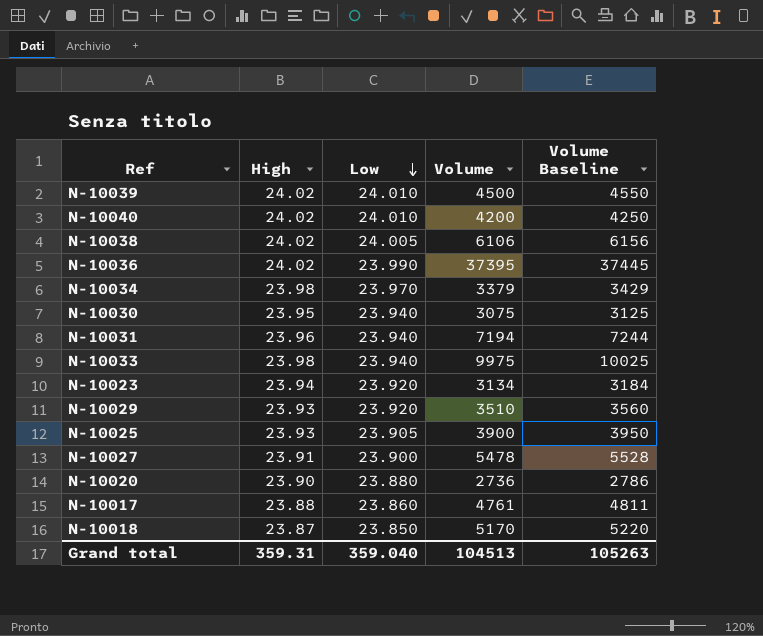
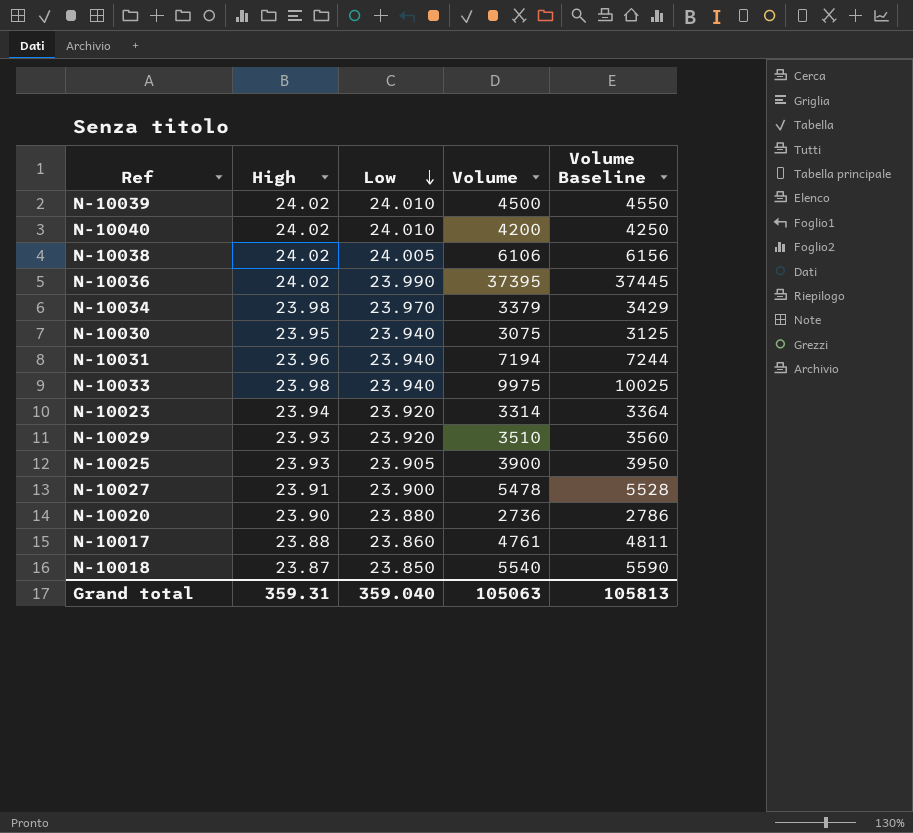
N-10023 | Volume: 3134 -> 3314
N-10023 | Volume Baseline: 3184 -> 3364
N-10018 | Volume: 5170 -> 5540
N-10018 | Volume Baseline: 5220 -> 5590
Grand total | Volume: 104513 -> 105063
Grand total | Volume Baseline: 105263 -> 105813

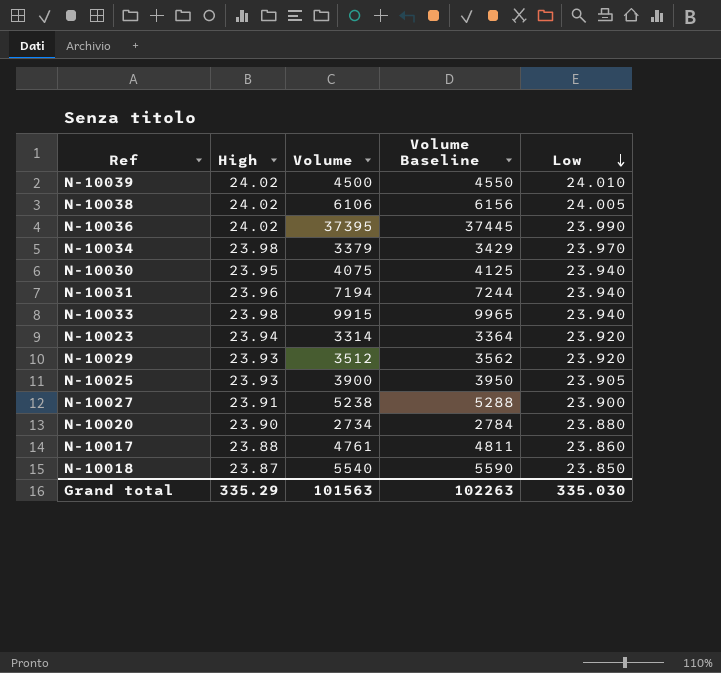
column Low | position: 3 -> 5
row N-10040: 24.02 | 24.010 | 4200 | 4250 -> none
N-10030 | Volume: 3075 -> 4075
N-10030 | Volume Baseline: 3125 -> 4125
N-10033 | Volume: 9975 -> 9915
N-10033 | Volume Baseline: 10025 -> 9965
N-10029 | Volume: 3510 -> 3512
N-10029 | Volume Baseline: 3560 -> 3562
N-10027 | Volume: 5478 -> 5238
N-10027 | Volume Baseline: 5528 -> 5288
N-10020 | Volume: 2736 -> 2734
N-10020 | Volume Baseline: 2786 -> 2784
Grand total | High: 359.31 -> 335.29
Grand total | Volume: 105063 -> 101563
Grand total | Volume Baseline: 105813 -> 102263
Grand total | Low: 359.040 -> 335.030

